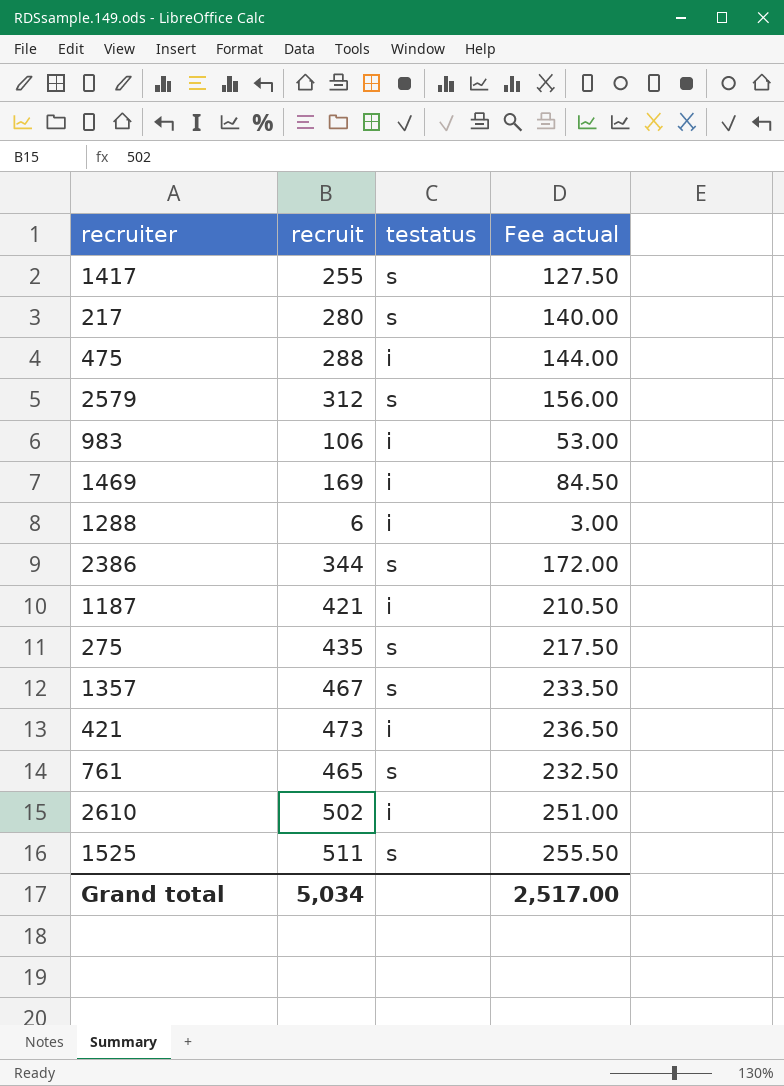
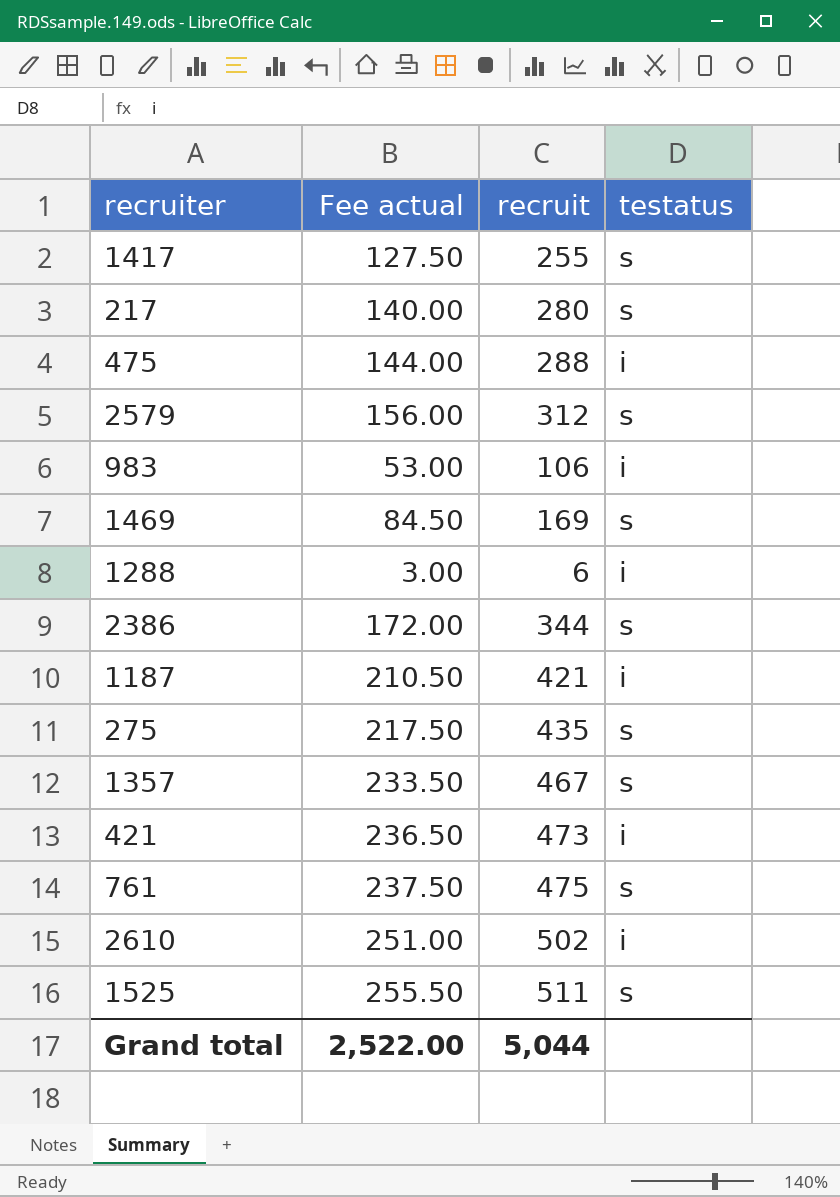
column Fee actual | position: 4 -> 2
1469 | testatus: i -> s
761 | Fee actual: 232.50 -> 237.50
761 | recruit: 465 -> 475
Grand total | Fee actual: 2,517.00 -> 2,522.00
Grand total | recruit: 5,034 -> 5,044

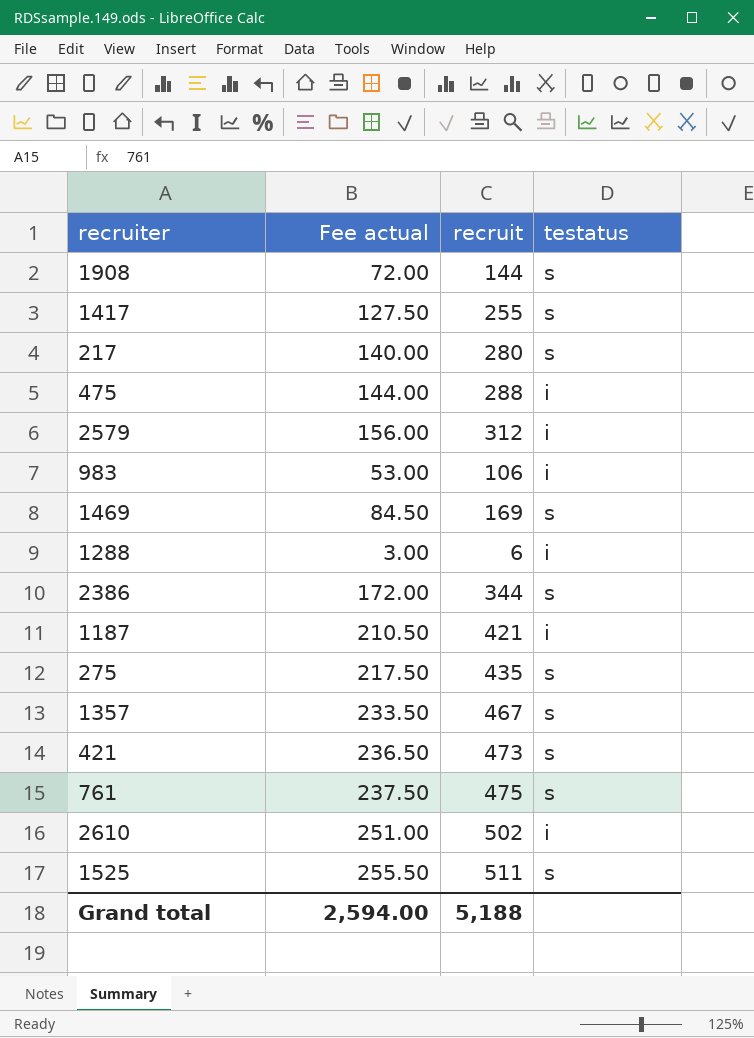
row 1908: none -> 72.00 | 144 | s
2579 | testatus: s -> i
421 | testatus: i -> s
Grand total | Fee actual: 2,522.00 -> 2,594.00
Grand total | recruit: 5,044 -> 5,188

